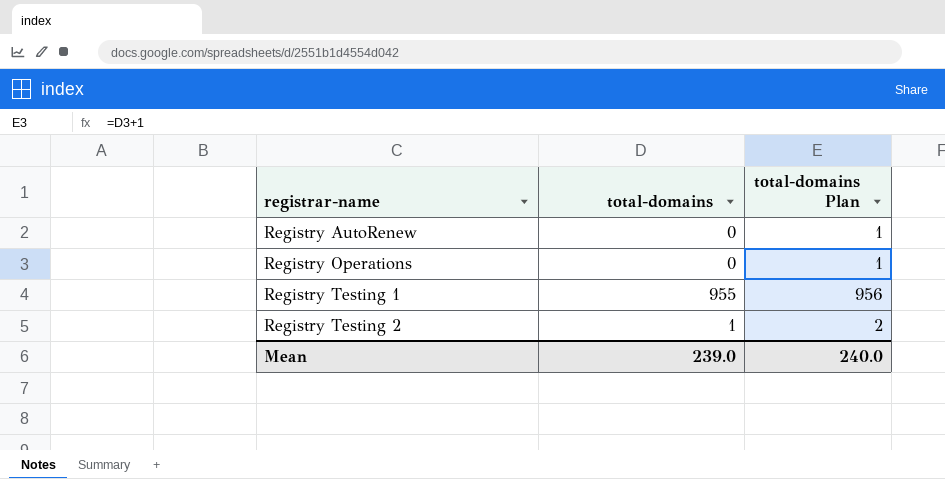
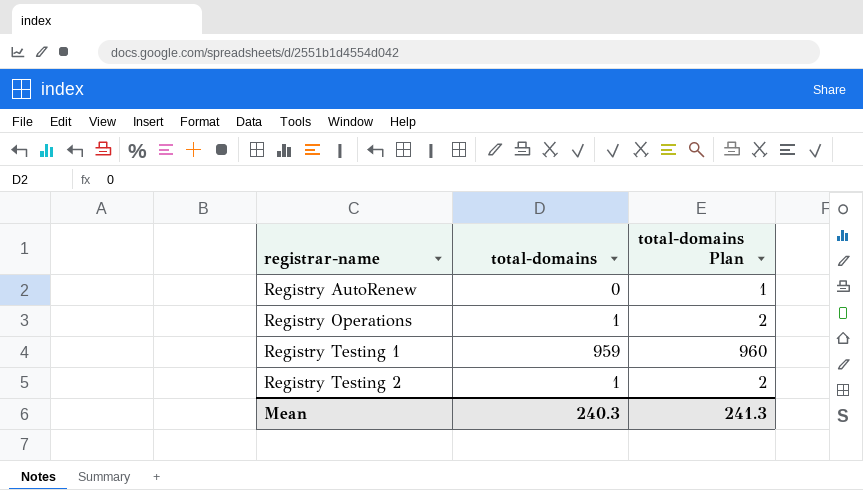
Registry Operations | total-domains: 0 -> 1
Registry Operations | total-domains Plan: 1 -> 2
Registry Testing 1 | total-domains: 955 -> 959
Registry Testing 1 | total-domains Plan: 956 -> 960
Mean | total-domains: 239.0 -> 240.3
Mean | total-domains Plan: 240.0 -> 241.3

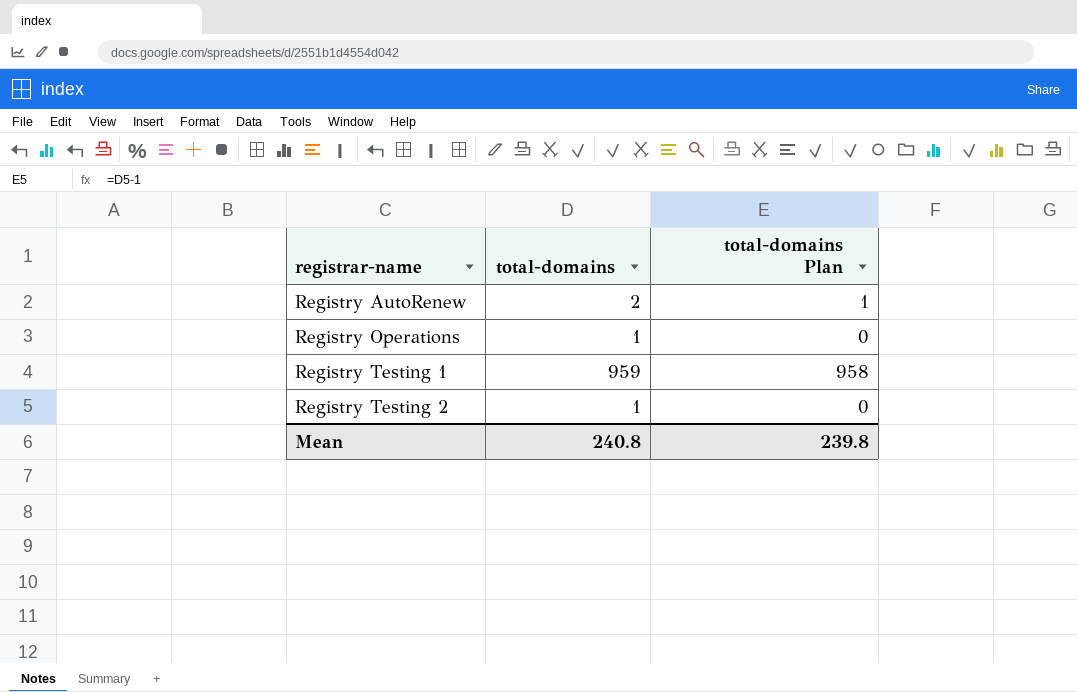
column total-domains Plan | formula: [total-domains] + 1 -> [total-domains] - 1
Registry AutoRenew | total-domains: 0 -> 2
Mean | total-domains: 240.3 -> 240.8
Mean | total-domains Plan: 241.3 -> 239.8

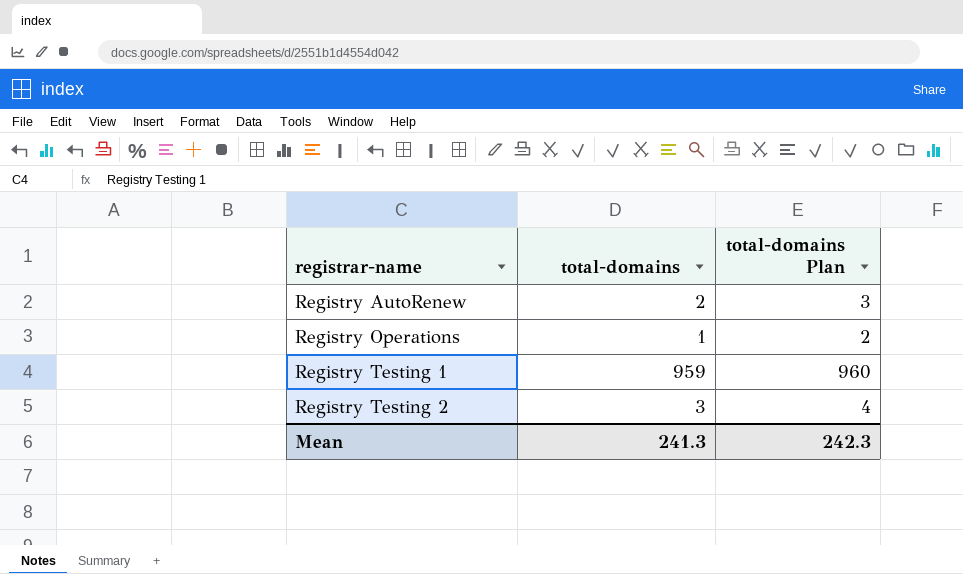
column total-domains Plan | formula: [total-domains] - 1 -> [total-domains] + 1
Registry Testing 2 | total-domains: 1 -> 3
Mean | total-domains: 240.8 -> 241.3
Mean | total-domains Plan: 239.8 -> 242.3

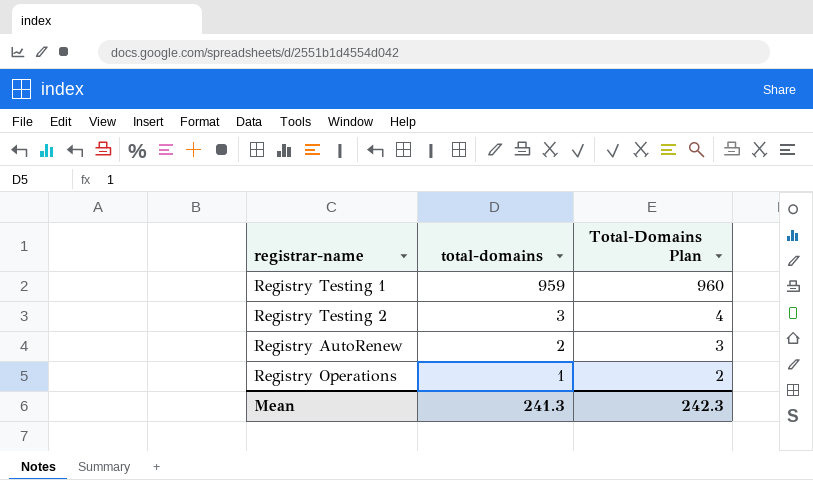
row order: registrar-name ascending -> total-domains descending
column name: total-domains Plan -> Total-Domains Plan

